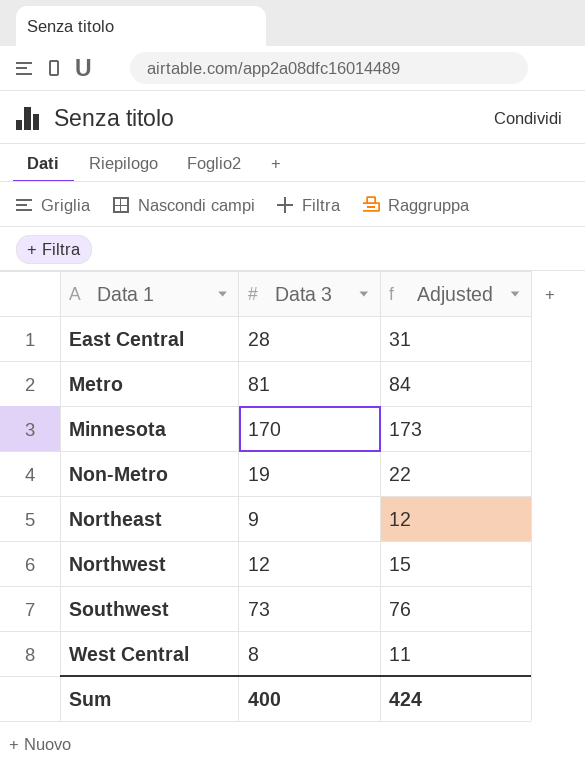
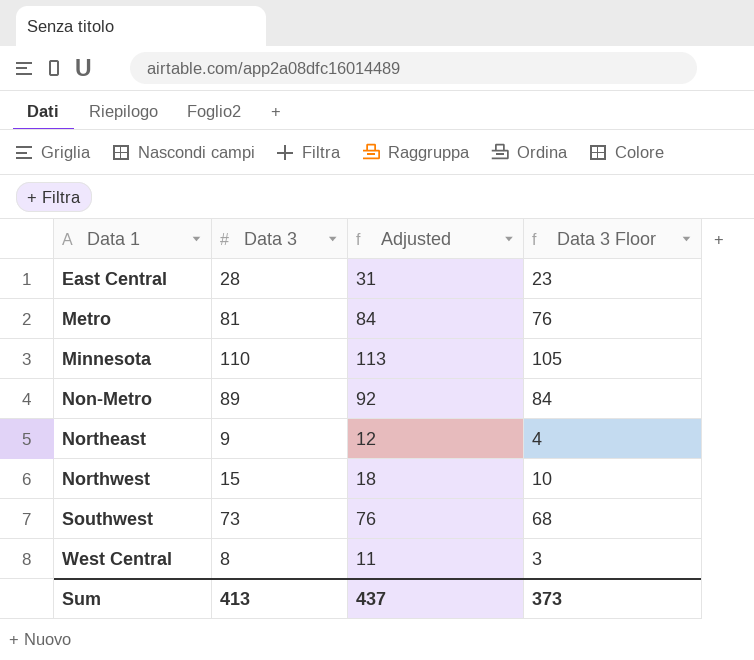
column Data 3 Floor | formula: none -> [Data 3] - 5
Minnesota | Data 3: 170 -> 110
Minnesota | Adjusted: 173 -> 113
Non-Metro | Data 3: 19 -> 89
Non-Metro | Adjusted: 22 -> 92
Northwest | Data 3: 12 -> 15
Northwest | Adjusted: 15 -> 18
Sum | Data 3: 400 -> 413
Sum | Adjusted: 424 -> 437

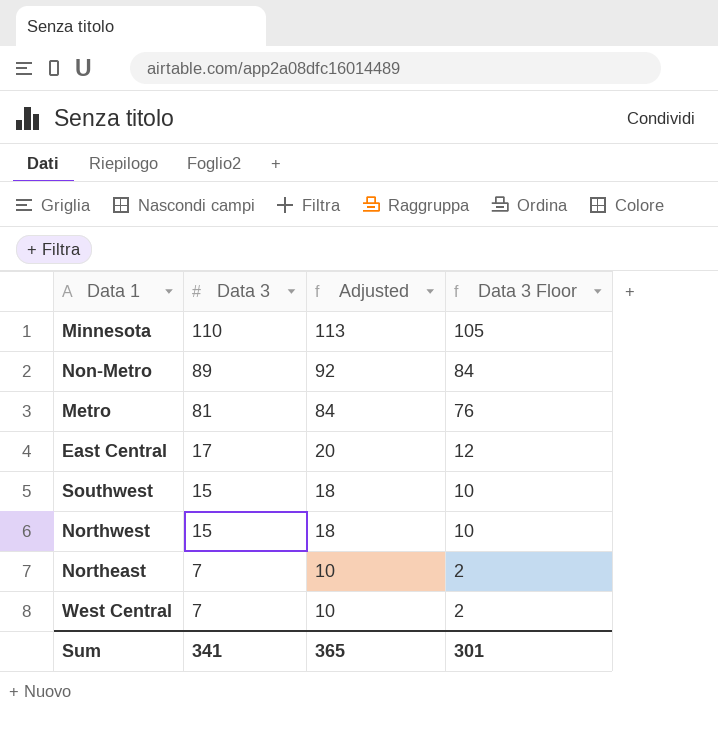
row order: Data 1 ascending -> Data 3 descending
East Central | Data 3: 28 -> 17
East Central | Adjusted: 31 -> 20
East Central | Data 3 Floor: 23 -> 12
Southwest | Data 3: 73 -> 15
Southwest | Adjusted: 76 -> 18
Southwest | Data 3 Floor: 68 -> 10
Northeast | Data 3: 9 -> 7
Northeast | Adjusted: 12 -> 10
Northeast | Data 3 Floor: 4 -> 2
West Central | Data 3: 8 -> 7
West Central | Adjusted: 11 -> 10
West Central | Data 3 Floor: 3 -> 2
Sum | Data 3: 413 -> 341
Sum | Adjusted: 437 -> 365
Sum | Data 3 Floor: 373 -> 301

